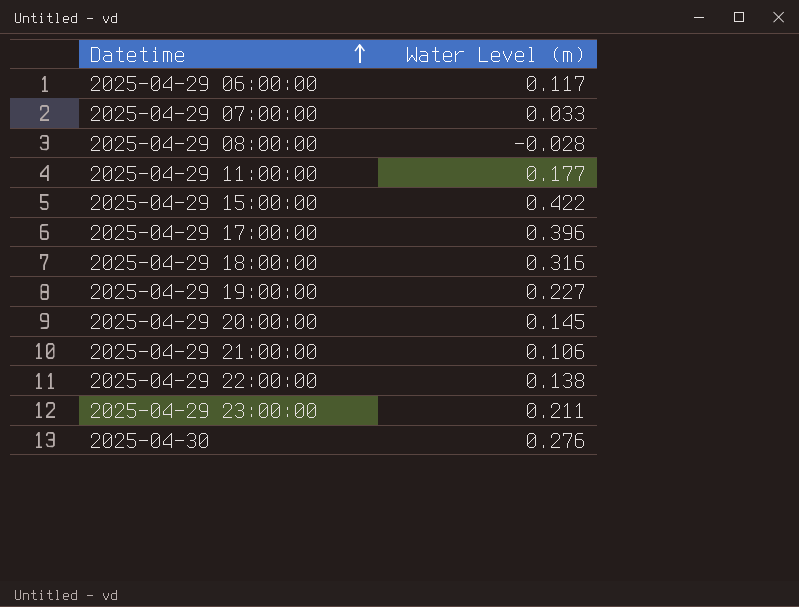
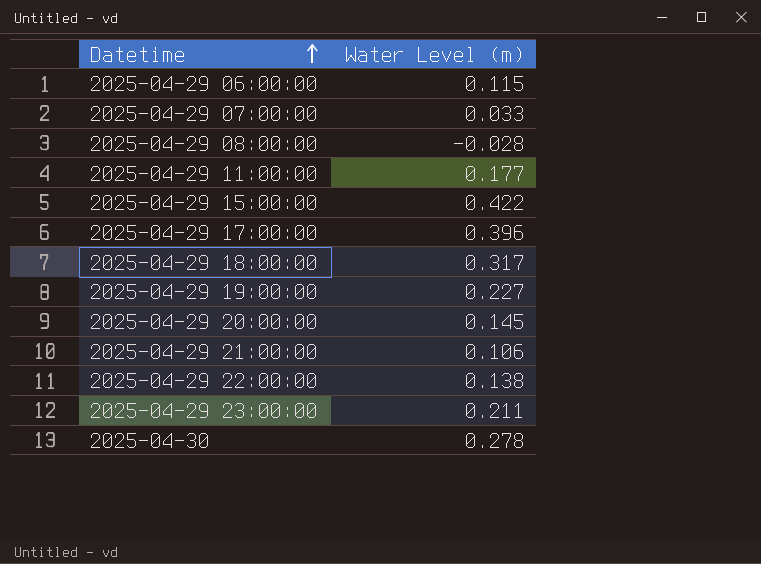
2025-04-29 06:00:00 | Water Level (m): 0.117 -> 0.115
2025-04-29 18:00:00 | Water Level (m): 0.316 -> 0.317
2025-04-30 | Water Level (m): 0.276 -> 0.278

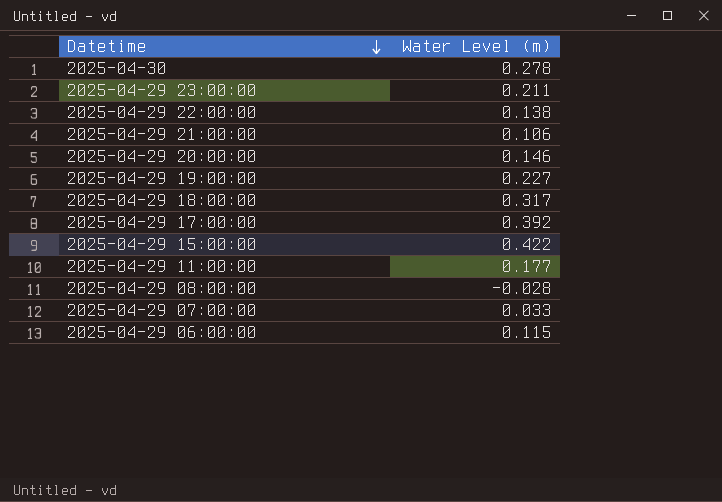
row order: Datetime ascending -> Datetime descending
2025-04-29 20:00:00 | Water Level (m): 0.145 -> 0.146
2025-04-29 17:00:00 | Water Level (m): 0.396 -> 0.392

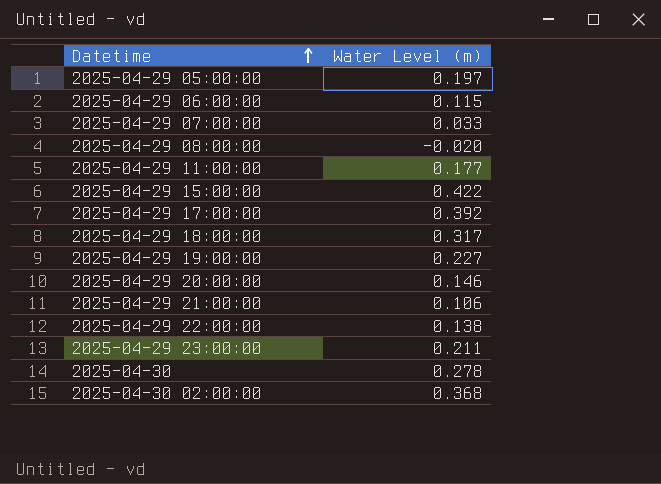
row order: Datetime descending -> Datetime ascending
row 2025-04-29 05:00:00: none -> 0.197
2025-04-29 08:00:00 | Water Level (m): -0.028 -> -0.020
row 2025-04-30 02:00:00: none -> 0.368

